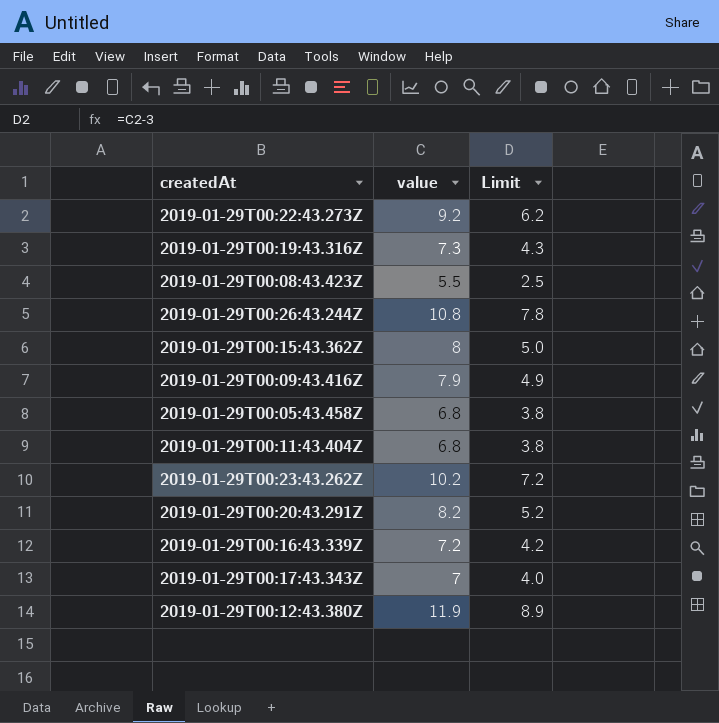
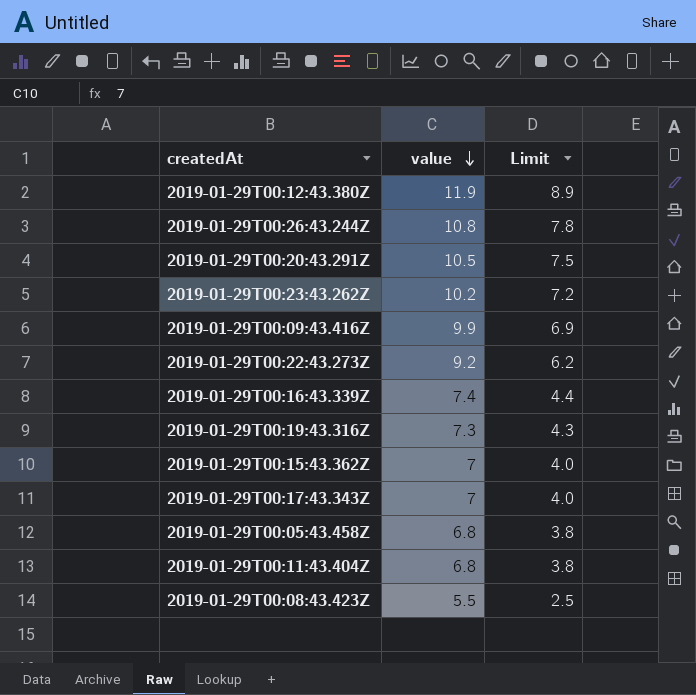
row order: none -> value descending
2019-01-29T00:20:43.291Z | value: 8.2 -> 10.5
2019-01-29T00:20:43.291Z | Limit: 5.2 -> 7.5
2019-01-29T00:09:43.416Z | value: 7.9 -> 9.9
2019-01-29T00:09:43.416Z | Limit: 4.9 -> 6.9
2019-01-29T00:16:43.339Z | value: 7.2 -> 7.4
2019-01-29T00:16:43.339Z | Limit: 4.2 -> 4.4
2019-01-29T00:15:43.362Z | value: 8 -> 7
2019-01-29T00:15:43.362Z | Limit: 5.0 -> 4.0

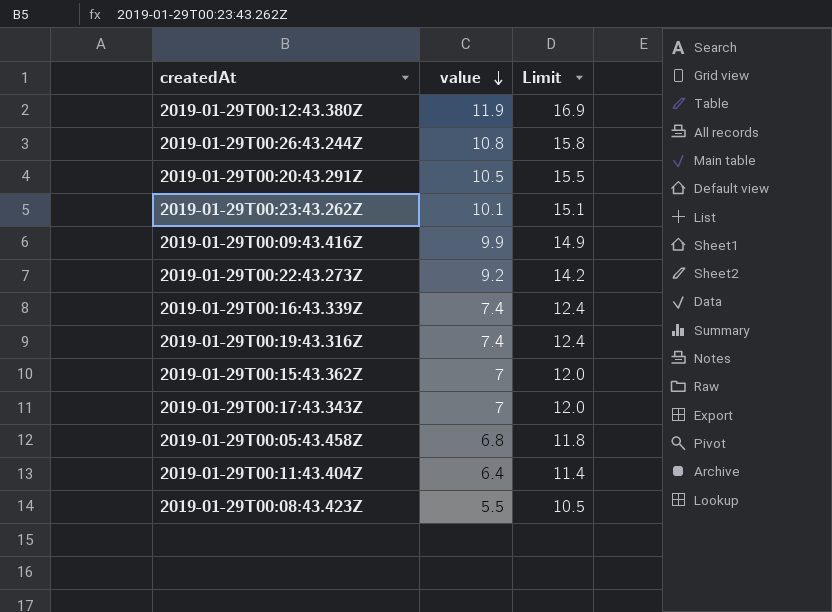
column Limit | formula: [value] - 3 -> [value] + 5
2019-01-29T00:23:43.262Z | value: 10.2 -> 10.1
2019-01-29T00:19:43.316Z | value: 7.3 -> 7.4
2019-01-29T00:11:43.404Z | value: 6.8 -> 6.4

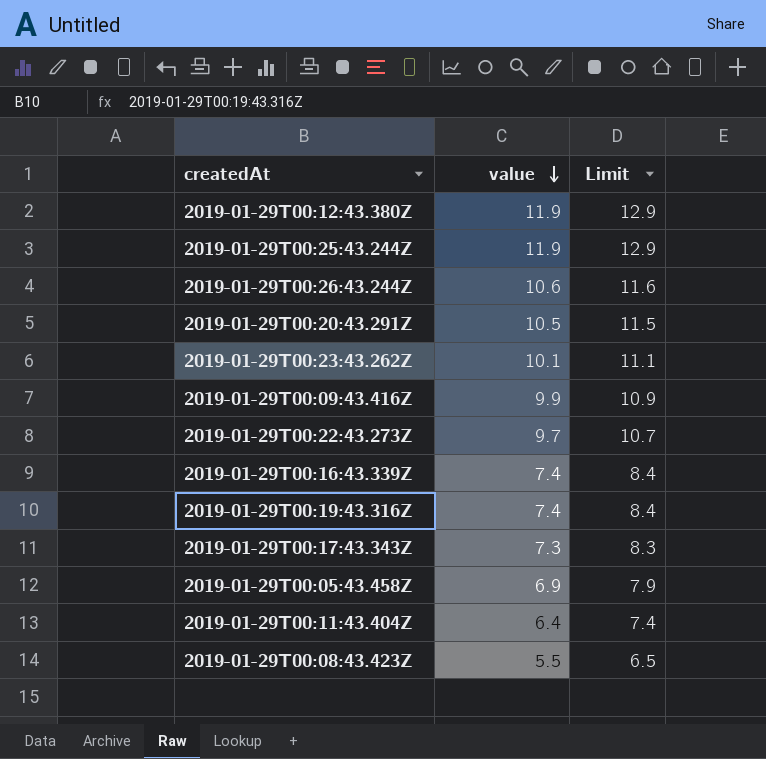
column Limit | formula: [value] + 5 -> [value] + 1
row 2019-01-29T00:15:43.362Z: 7 | 12.0 -> none
row 2019-01-29T00:25:43.244Z: none -> 11.9 | 12.9
2019-01-29T00:26:43.244Z | value: 10.8 -> 10.6
2019-01-29T00:22:43.273Z | value: 9.2 -> 9.7
2019-01-29T00:17:43.343Z | value: 7 -> 7.3
2019-01-29T00:05:43.458Z | value: 6.8 -> 6.9

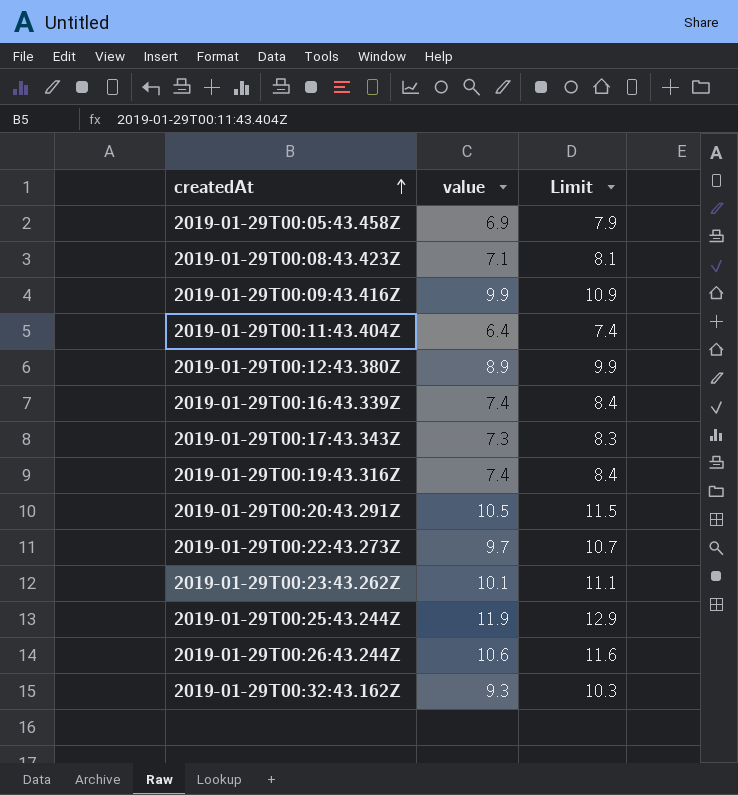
row order: value descending -> createdAt ascending
2019-01-29T00:08:43.423Z | value: 5.5 -> 7.1
2019-01-29T00:08:43.423Z | Limit: 6.5 -> 8.1
2019-01-29T00:12:43.380Z | value: 11.9 -> 8.9
2019-01-29T00:12:43.380Z | Limit: 12.9 -> 9.9
row 2019-01-29T00:32:43.162Z: none -> 9.3 | 10.3

